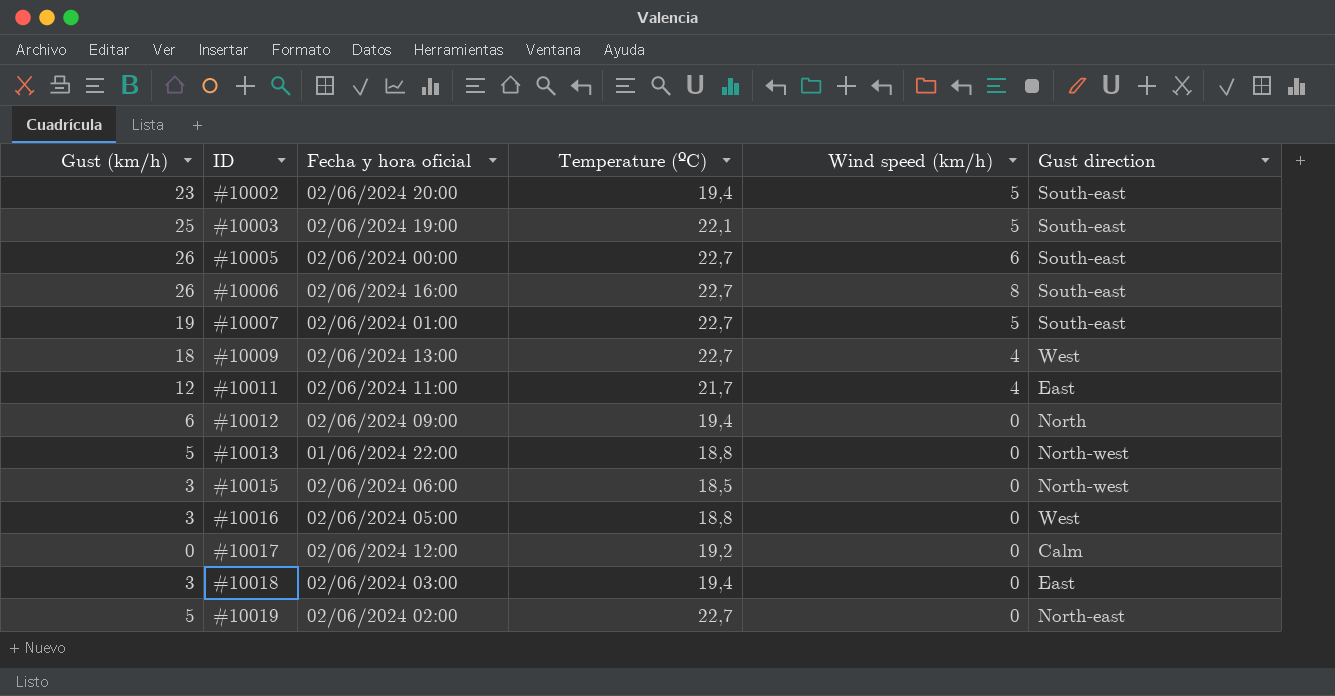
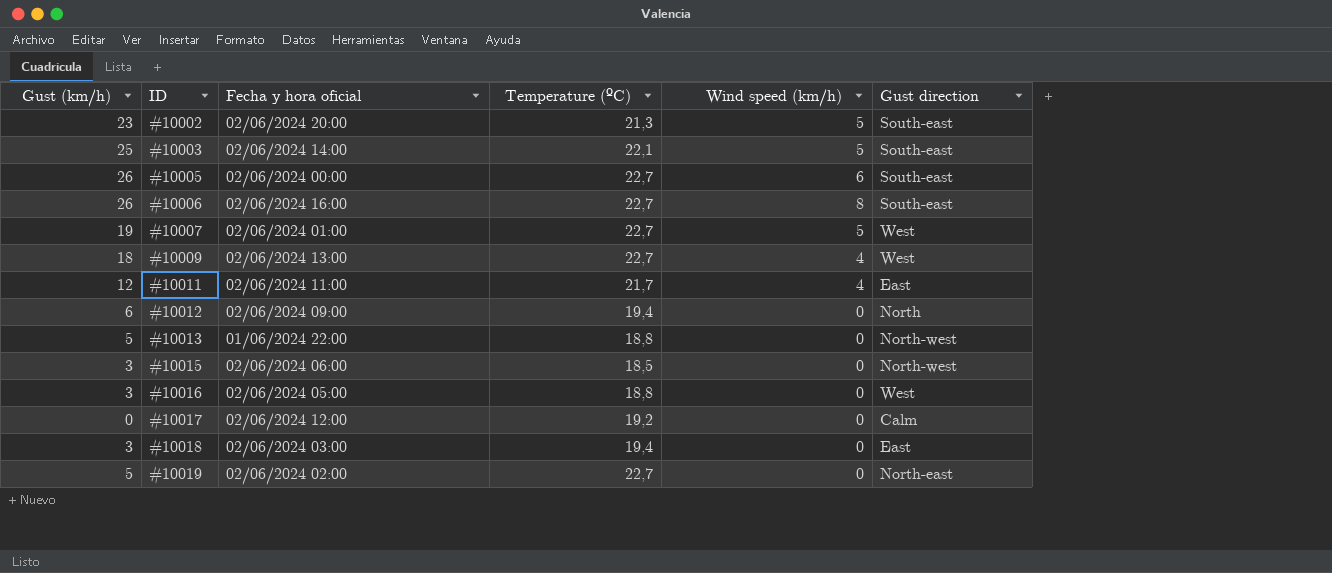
#10002 | Temperature (ºC): 19,4 -> 21,3
#10003 | Fecha y hora oficial: 02/06/2024 19:00 -> 02/06/2024 14:00
#10007 | Gust direction: South-east -> West

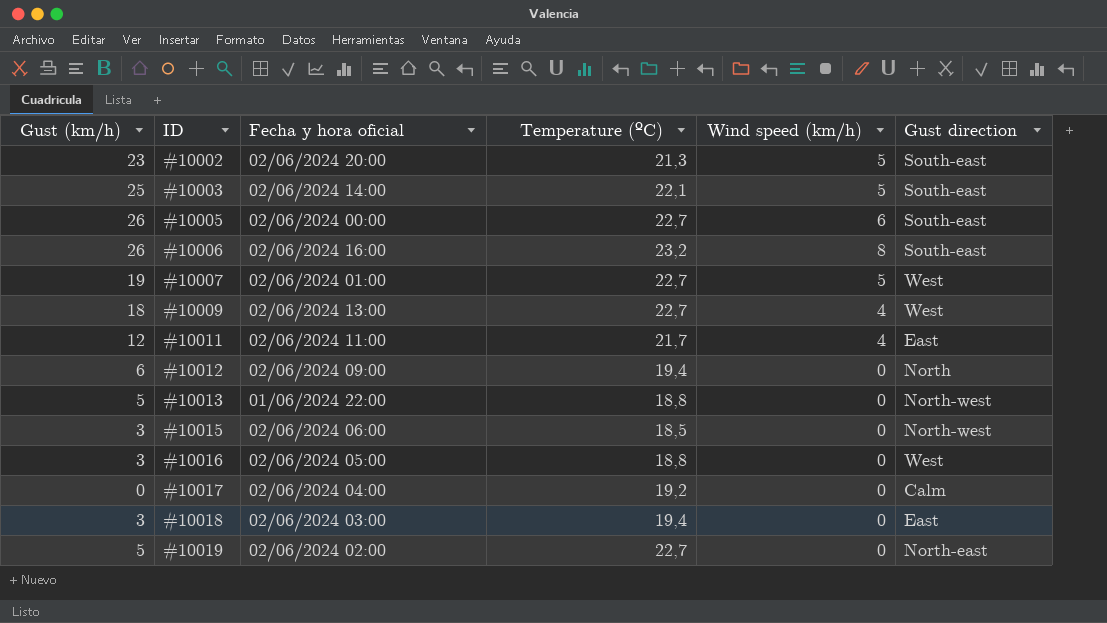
#10006 | Temperature (ºC): 22,7 -> 23,2
#10017 | Fecha y hora oficial: 02/06/2024 12:00 -> 02/06/2024 04:00

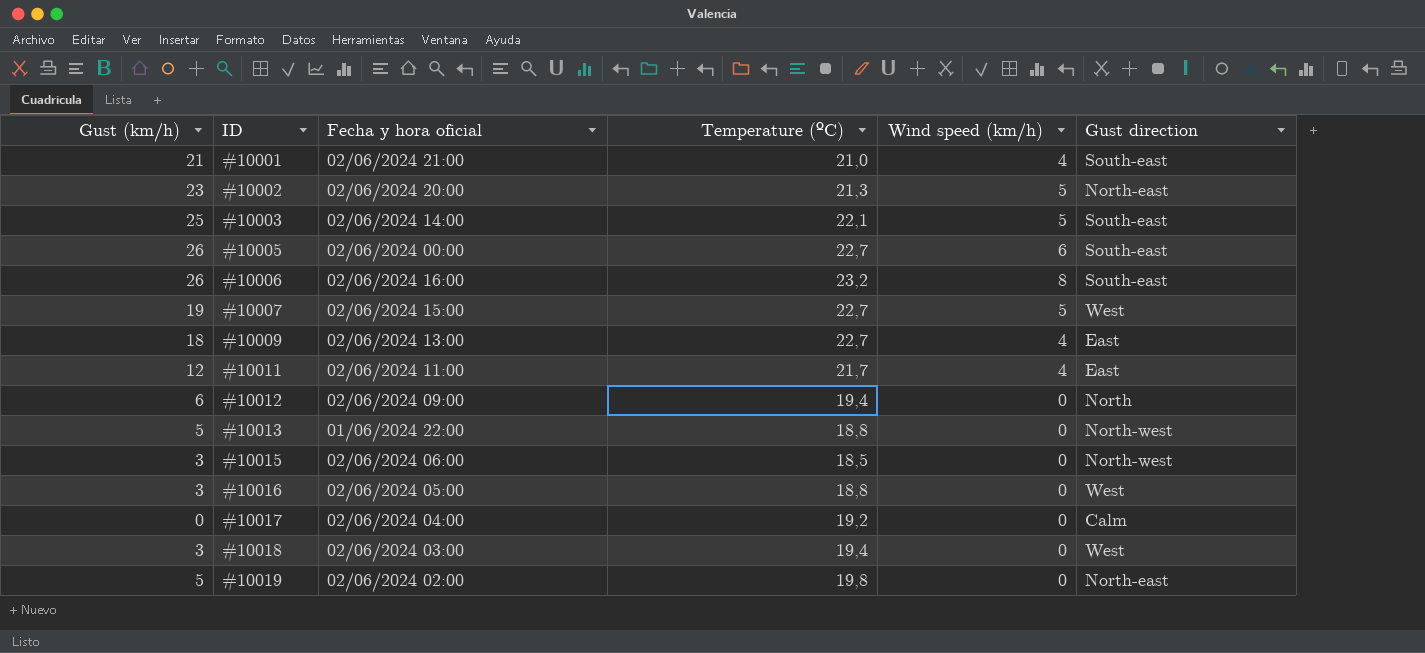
row #10001: none -> 21 | 02/06/2024 21:00 | 21,0 | 4 | South-east
#10002 | Gust direction: South-east -> North-east
#10007 | Fecha y hora oficial: 02/06/2024 01:00 -> 02/06/2024 15:00
#10009 | Gust direction: West -> East
#10018 | Gust direction: East -> West
#10019 | Temperature (ºC): 22,7 -> 19,8

